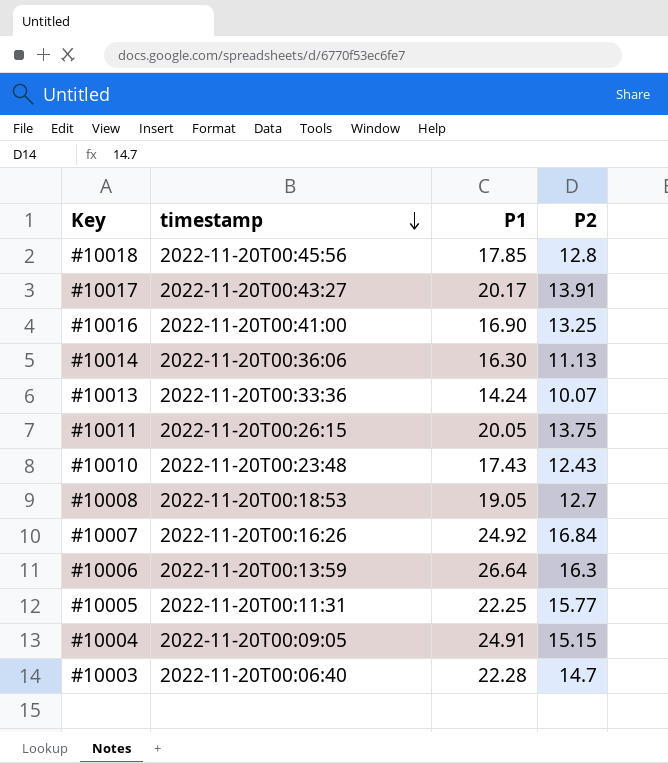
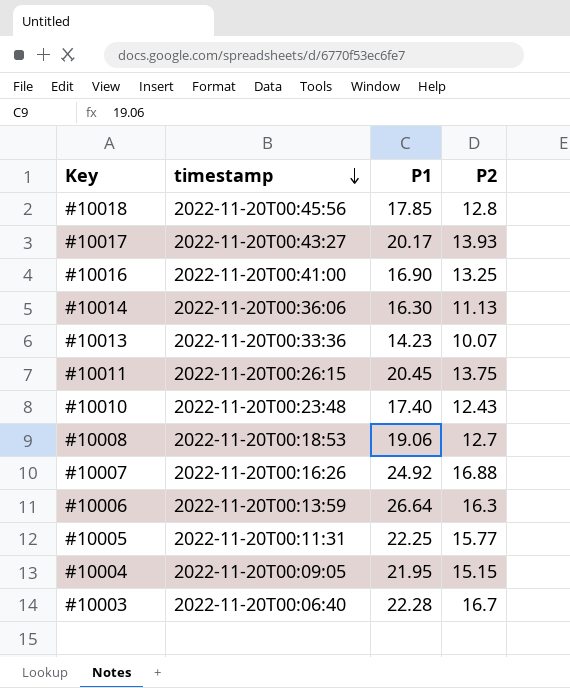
#10017 | P2: 13.91 -> 13.93
#10013 | P1: 14.24 -> 14.23
#10011 | P1: 20.05 -> 20.45
#10010 | P1: 17.43 -> 17.40
#10008 | P1: 19.05 -> 19.06
#10007 | P2: 16.84 -> 16.88
#10004 | P1: 24.91 -> 21.95
#10003 | P2: 14.7 -> 16.7

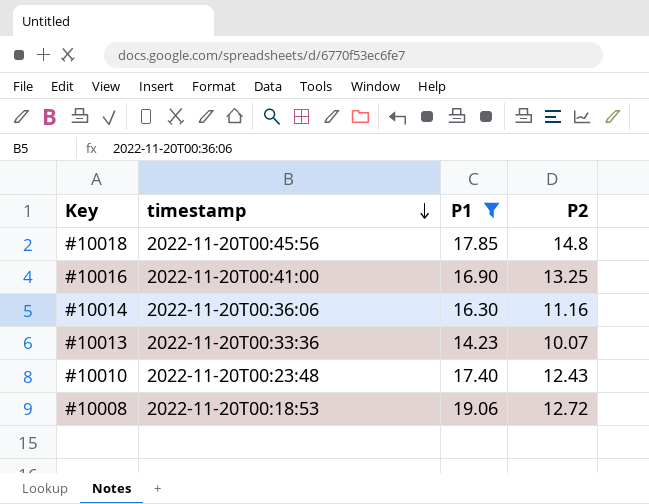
filter: none -> P1 <= 19.06
#10018 | P2: 12.8 -> 14.8
#10014 | P2: 11.13 -> 11.16
#10008 | P2: 12.7 -> 12.72

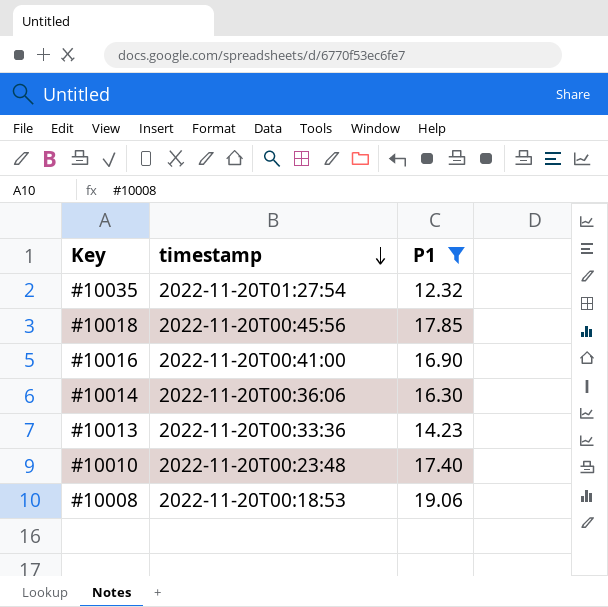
column P2 | position: 4 -> none
row #10035: none -> 2022-11-20T01:27:54 | 12.32

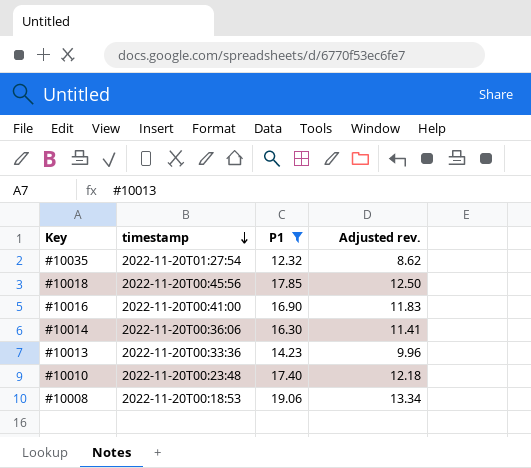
column Adjusted rev. | formula: none -> [P1] * 0.7

